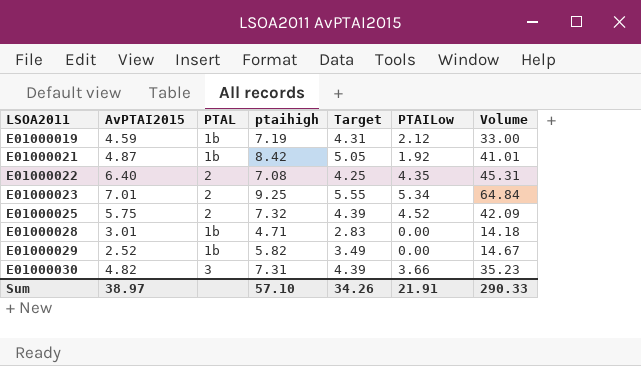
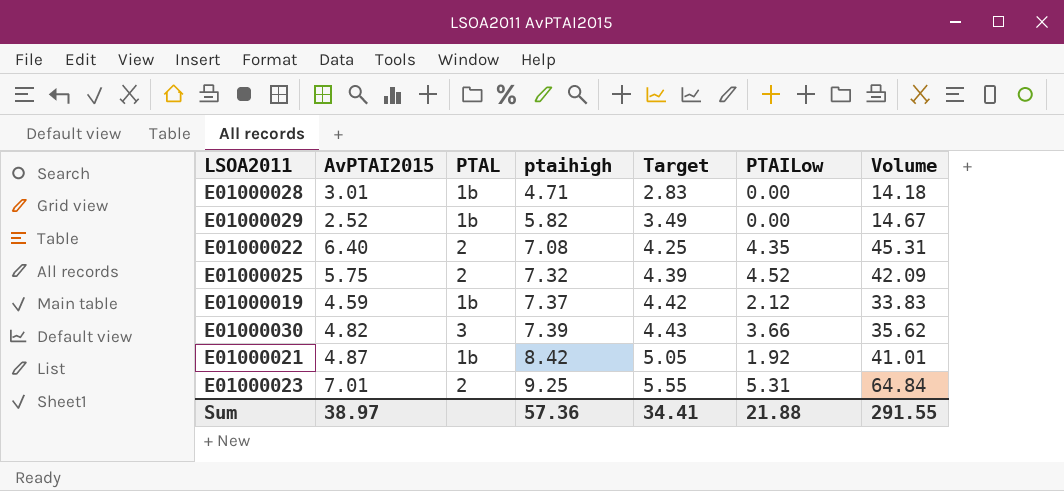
row order: LSOA2011 ascending -> ptaihigh ascending
E01000019 | ptaihigh: 7.19 -> 7.37
E01000019 | Target: 4.31 -> 4.42
E01000019 | Volume: 33.00 -> 33.83
E01000030 | ptaihigh: 7.31 -> 7.39
E01000030 | Target: 4.39 -> 4.43
E01000030 | Volume: 35.23 -> 35.62
E01000023 | PTAILow: 5.34 -> 5.31
Sum | ptaihigh: 57.10 -> 57.36
Sum | Target: 34.26 -> 34.41
Sum | PTAILow: 21.91 -> 21.88
Sum | Volume: 290.33 -> 291.55

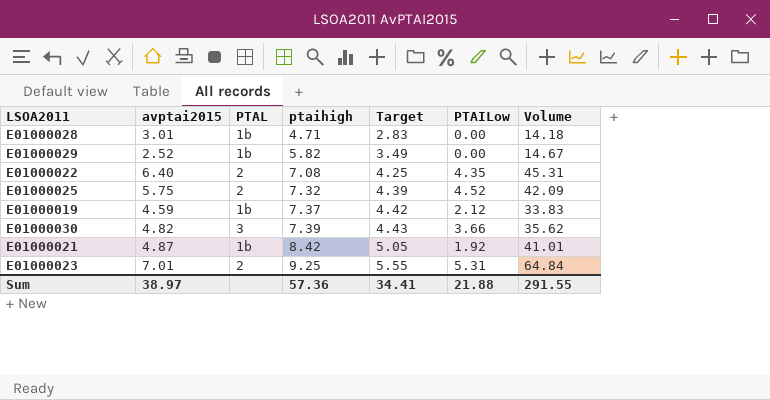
column name: AvPTAI2015 -> avptai2015

